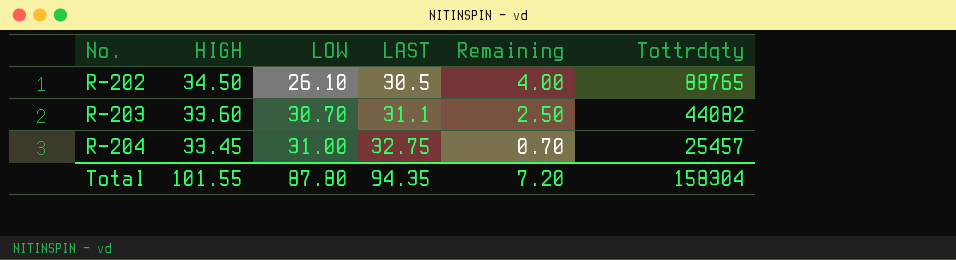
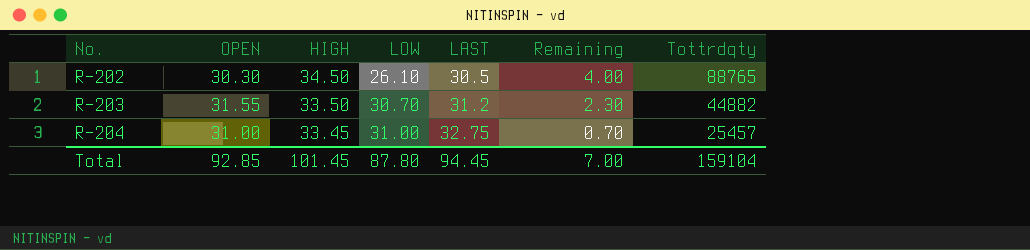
column OPEN | position: none -> 2
R-203 | HIGH: 33.60 -> 33.50
R-203 | LAST: 31.1 -> 31.2
R-203 | Remaining: 2.50 -> 2.30
R-203 | Tottrdqty: 44082 -> 44882
Total | HIGH: 101.55 -> 101.45
Total | LAST: 94.35 -> 94.45
Total | Remaining: 7.20 -> 7.00
Total | Tottrdqty: 158304 -> 159104

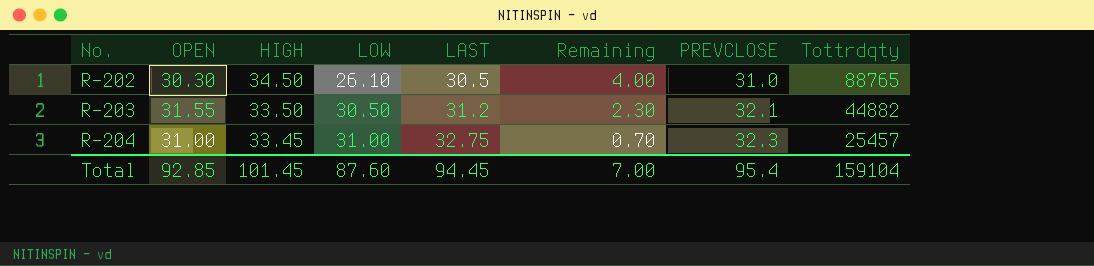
column PREVCLOSE | position: none -> 7
R-203 | LOW: 30.70 -> 30.50
Total | LOW: 87.80 -> 87.60

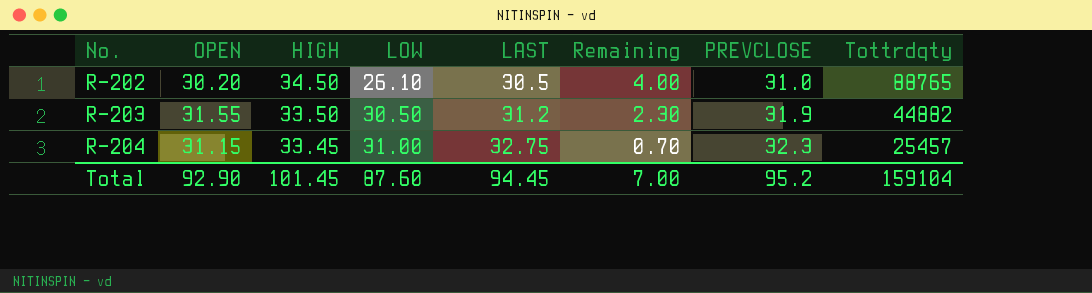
R-202 | OPEN: 30.30 -> 30.20
R-203 | PREVCLOSE: 32.1 -> 31.9
R-204 | OPEN: 31.00 -> 31.15
Total | OPEN: 92.85 -> 92.90
Total | PREVCLOSE: 95.4 -> 95.2

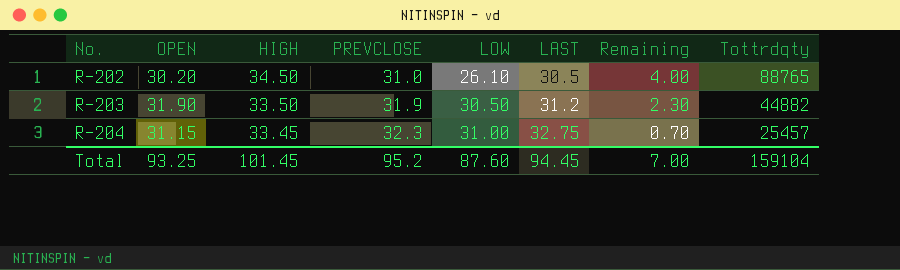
column PREVCLOSE | position: 7 -> 4
R-203 | OPEN: 31.55 -> 31.90
Total | OPEN: 92.90 -> 93.25

